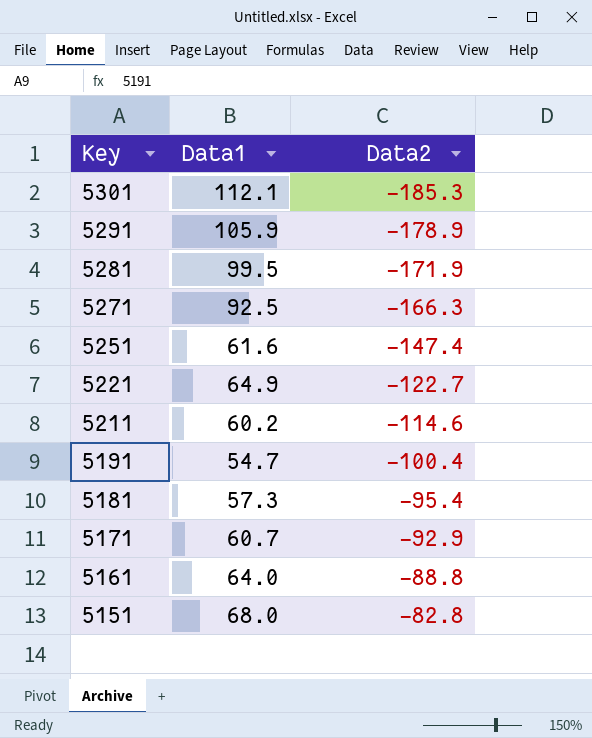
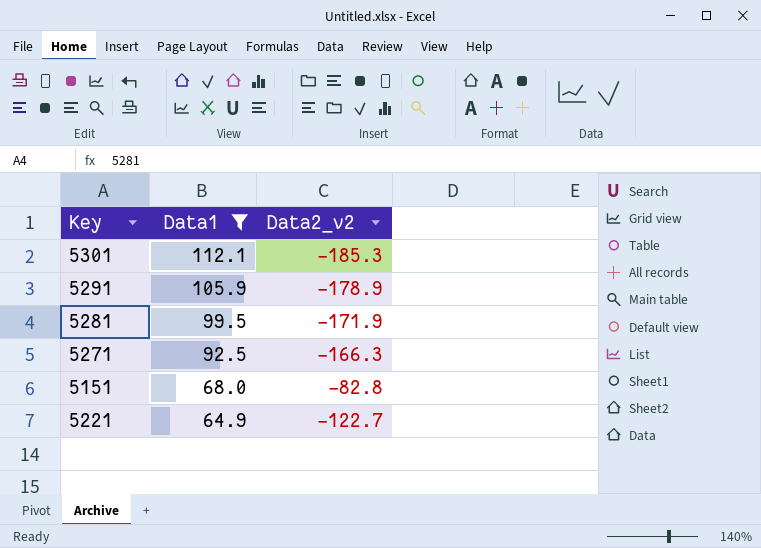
filter: none -> Data1 >= 64.9
row order: Key descending -> Data1 descending
column name: Data2 -> Data2_v2

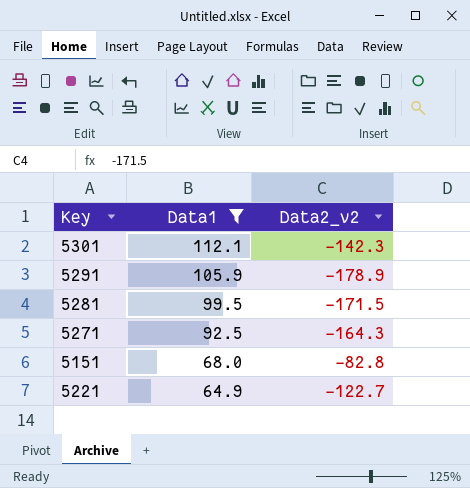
5301 | Data2_v2: -185.3 -> -142.3
5281 | Data2_v2: -171.9 -> -171.5
5271 | Data2_v2: -166.3 -> -164.3

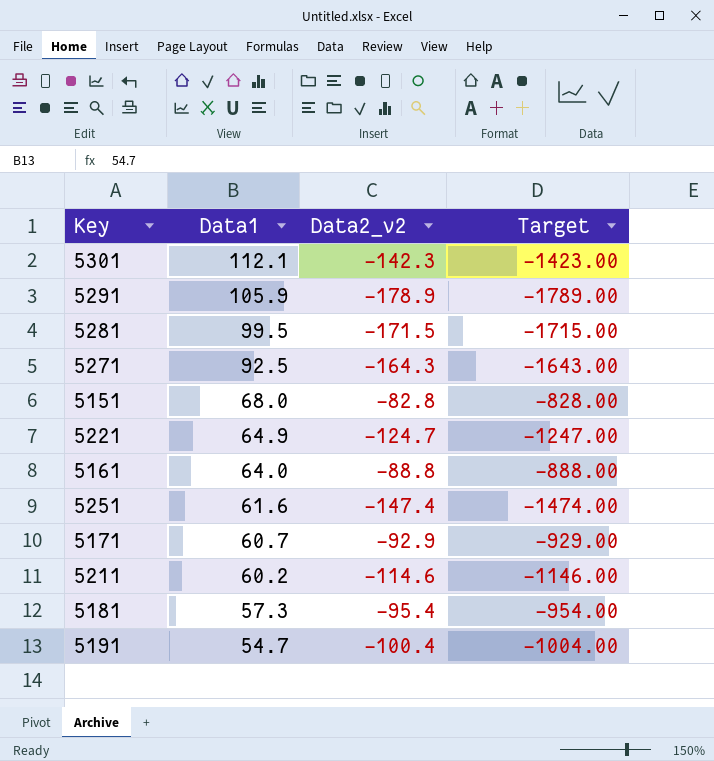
filter: Data1 >= 64.9 -> none
column Target | formula: none -> [Data2_v2] * 10
5221 | Data2_v2: -122.7 -> -124.7

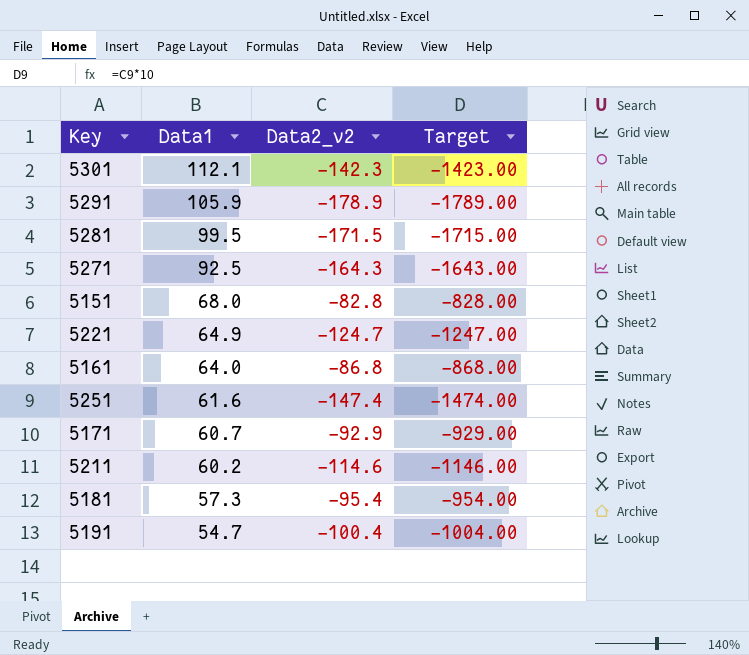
5161 | Data2_v2: -88.8 -> -86.8
5161 | Target: -888.00 -> -868.00

